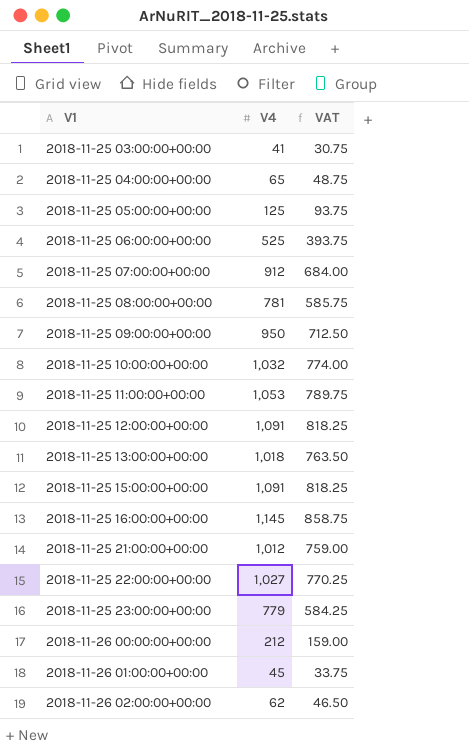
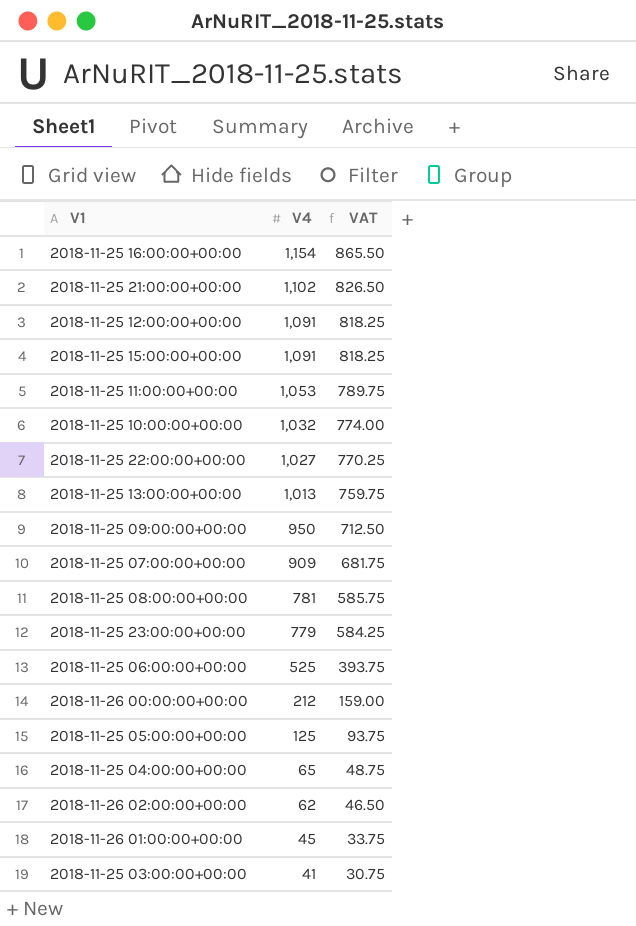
row order: V1 ascending -> V4 descending
2018-11-25 16:00:00+00:00 | V4: 1,145 -> 1,154
2018-11-25 16:00:00+00:00 | VAT: 858.75 -> 865.50
2018-11-25 21:00:00+00:00 | V4: 1,012 -> 1,102
2018-11-25 21:00:00+00:00 | VAT: 759.00 -> 826.50
2018-11-25 13:00:00+00:00 | V4: 1,018 -> 1,013
2018-11-25 13:00:00+00:00 | VAT: 763.50 -> 759.75
2018-11-25 07:00:00+00:00 | V4: 912 -> 909
2018-11-25 07:00:00+00:00 | VAT: 684.00 -> 681.75

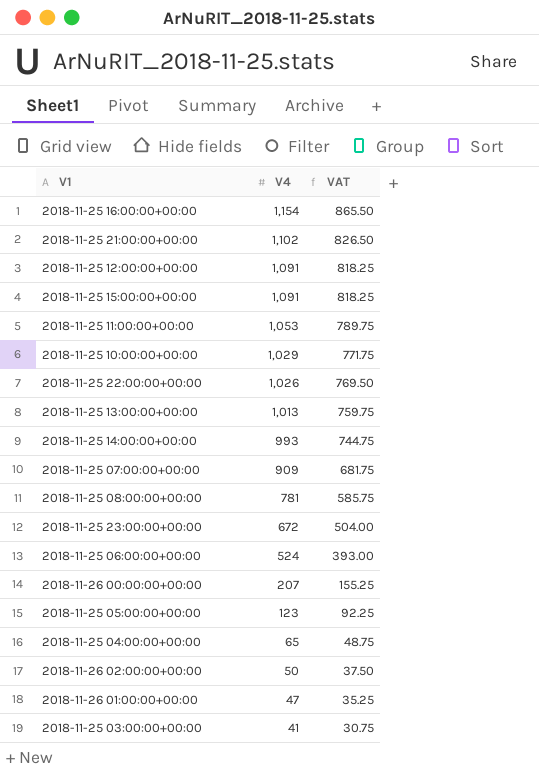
row 2018-11-25 09:00:00+00:00: 950 | 712.50 -> none
2018-11-25 10:00:00+00:00 | V4: 1,032 -> 1,029
2018-11-25 10:00:00+00:00 | VAT: 774.00 -> 771.75
2018-11-25 22:00:00+00:00 | V4: 1,027 -> 1,026
2018-11-25 22:00:00+00:00 | VAT: 770.25 -> 769.50
row 2018-11-25 14:00:00+00:00: none -> 993 | 744.75
2018-11-25 23:00:00+00:00 | V4: 779 -> 672
2018-11-25 23:00:00+00:00 | VAT: 584.25 -> 504.00
2018-11-25 06:00:00+00:00 | V4: 525 -> 524
2018-11-25 06:00:00+00:00 | VAT: 393.75 -> 393.00
2018-11-26 00:00:00+00:00 | V4: 212 -> 207
2018-11-26 00:00:00+00:00 | VAT: 159.00 -> 155.25
2018-11-25 05:00:00+00:00 | V4: 125 -> 123
2018-11-25 05:00:00+00:00 | VAT: 93.75 -> 92.25
2018-11-26 02:00:00+00:00 | V4: 62 -> 50
2018-11-26 02:00:00+00:00 | VAT: 46.50 -> 37.50
2018-11-26 01:00:00+00:00 | V4: 45 -> 47
2018-11-26 01:00:00+00:00 | VAT: 33.75 -> 35.25

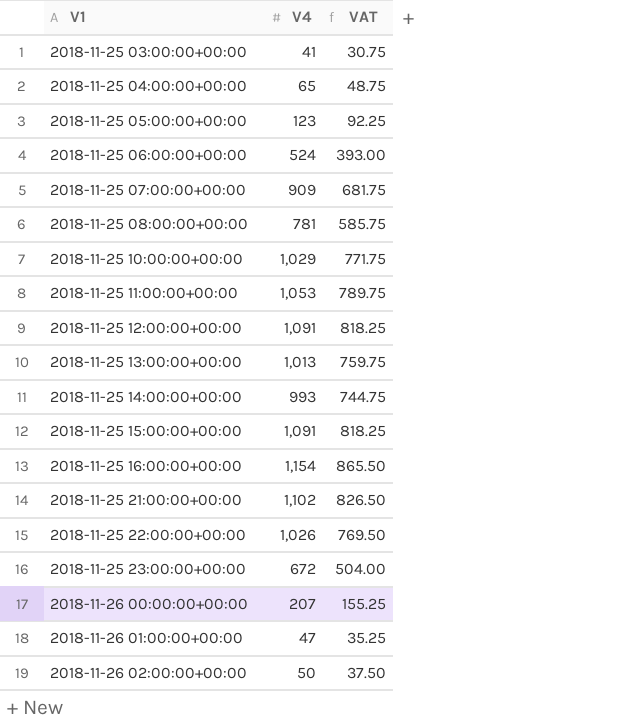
row order: V4 descending -> V1 ascending

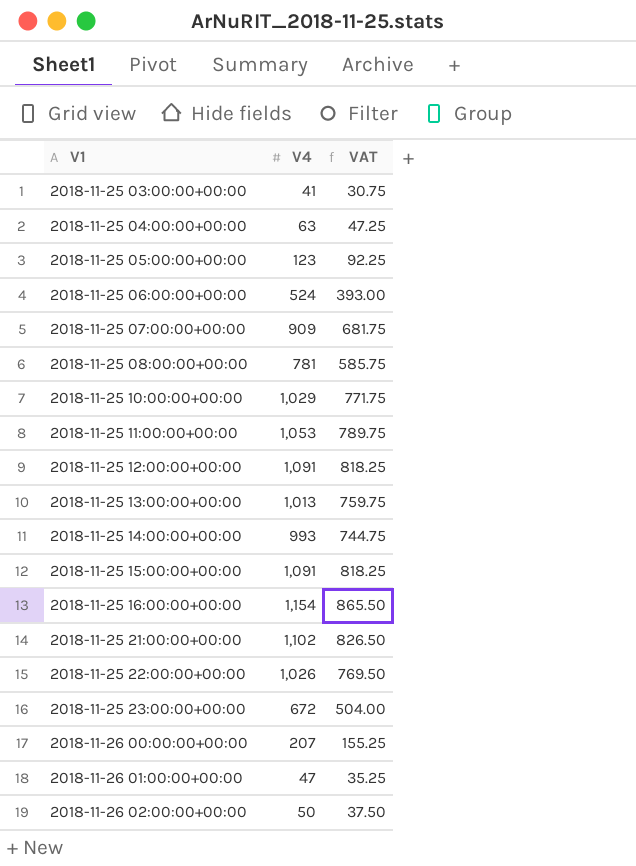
2018-11-25 04:00:00+00:00 | V4: 65 -> 63
2018-11-25 04:00:00+00:00 | VAT: 48.75 -> 47.25

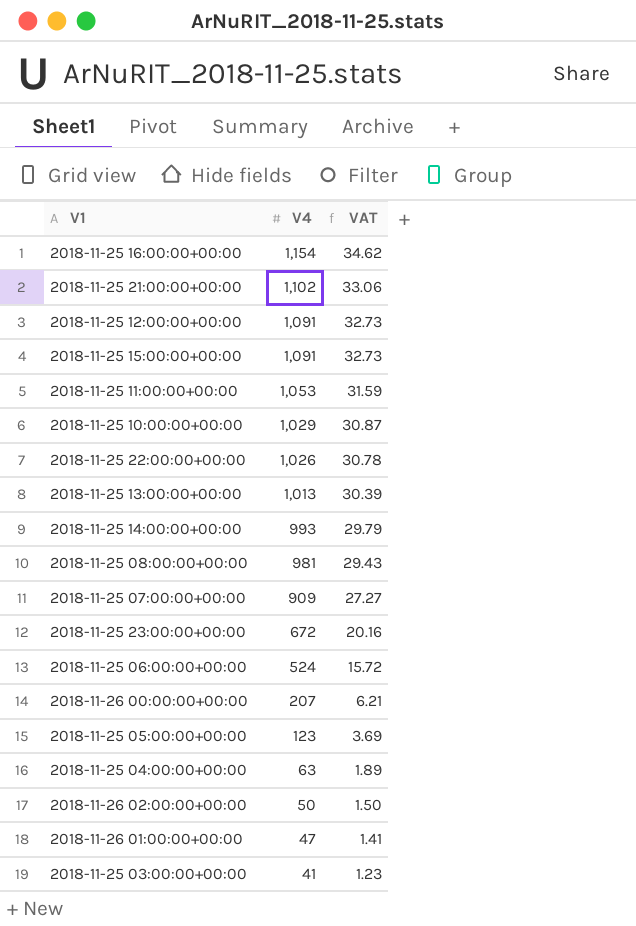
row order: V1 ascending -> V4 descending
column VAT | formula: [V4] * 0.75 -> [V4] * 0.03
2018-11-25 08:00:00+00:00 | V4: 781 -> 981

